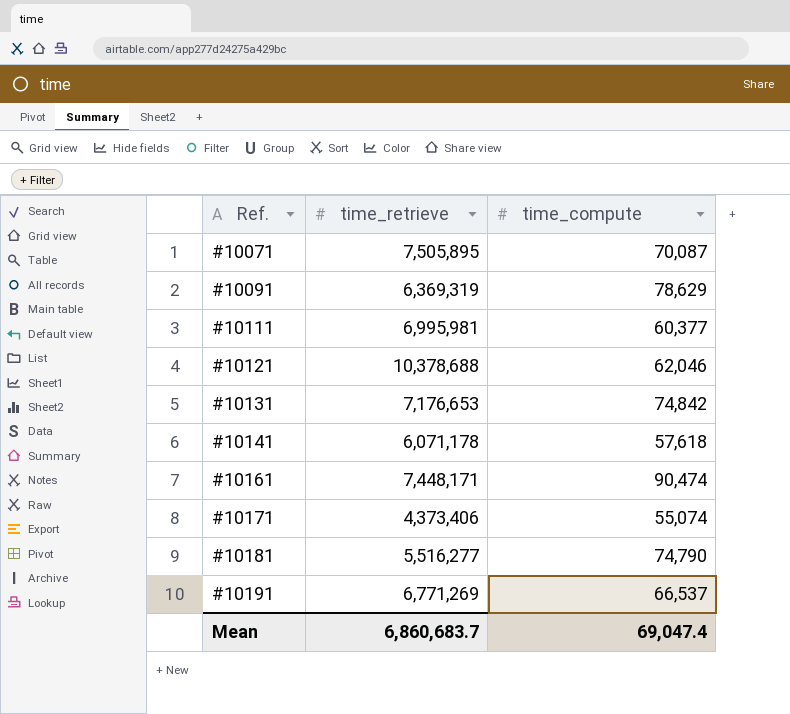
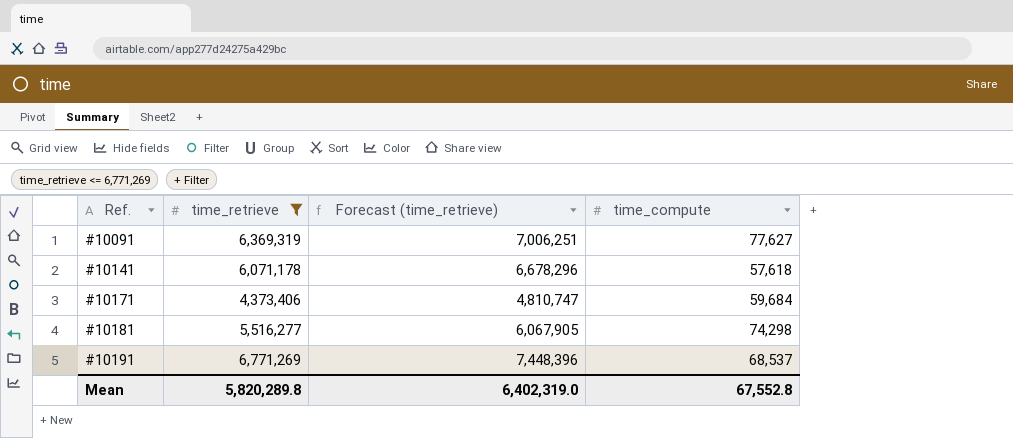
filter: none -> time_retrieve <= 6,771,269
column Forecast (time_retrieve) | formula: none -> [time_retrieve] * 1.1
#10091 | time_compute: 78,629 -> 77,627
#10171 | time_compute: 55,074 -> 59,684
#10181 | time_compute: 74,790 -> 74,298
#10191 | time_compute: 66,537 -> 68,537
Mean | time_retrieve: 6,860,683.7 -> 5,820,289.8
Mean | time_compute: 69,047.4 -> 67,552.8

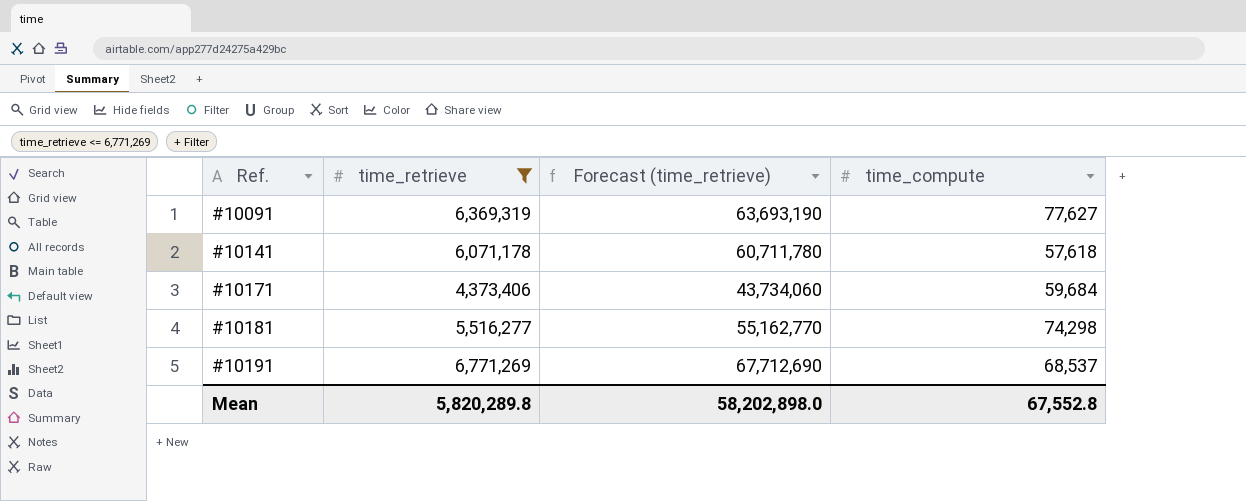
column Forecast (time_retrieve) | formula: [time_retrieve] * 1.1 -> [time_retrieve] * 10
Mean | Forecast (time_retrieve): 6,402,319.0 -> 58,202,898.0

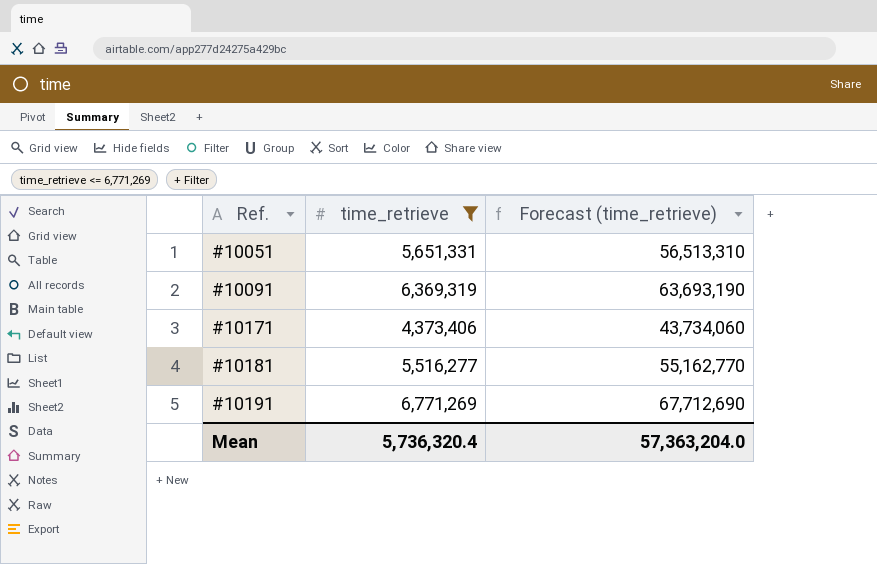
column time_compute | position: 4 -> none
row #10141: 6,071,178 | 60,711,780 | 57,618 -> none
row #10051: none -> 5,651,331 | 56,513,310
Mean | time_retrieve: 5,820,289.8 -> 5,736,320.4
Mean | Forecast (time_retrieve): 58,202,898.0 -> 57,363,204.0

